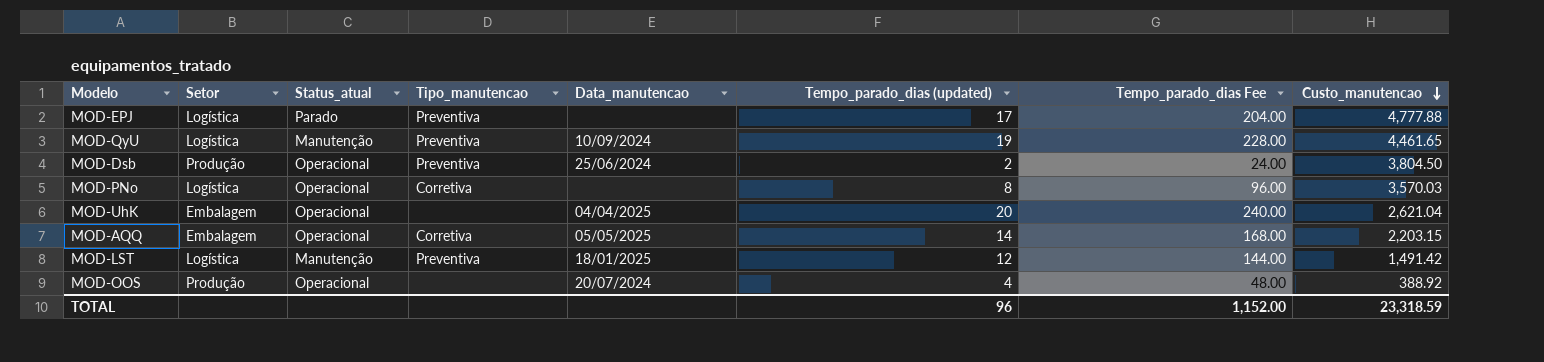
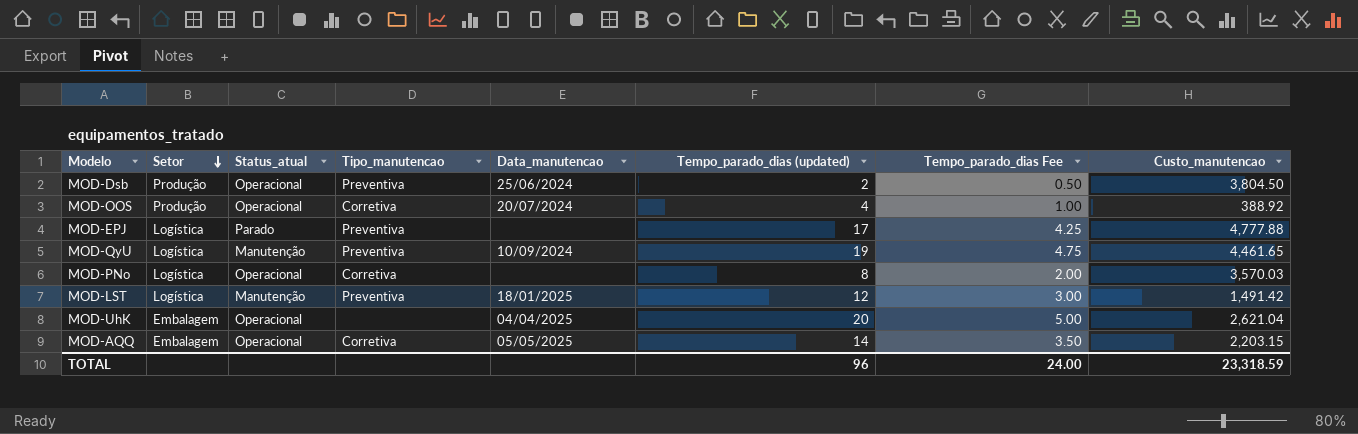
row order: Custo_manutencao descending -> Setor descending
column Tempo_parado_dias Fee | formula: [Tempo_parado_dias (updated)] * 12 -> [Tempo_parado_dias (updated)] * 0.25
MOD-OOS | Tipo_manutencao: none -> Corretiva
TOTAL | Tempo_parado_dias Fee: 1,152.00 -> 24.00

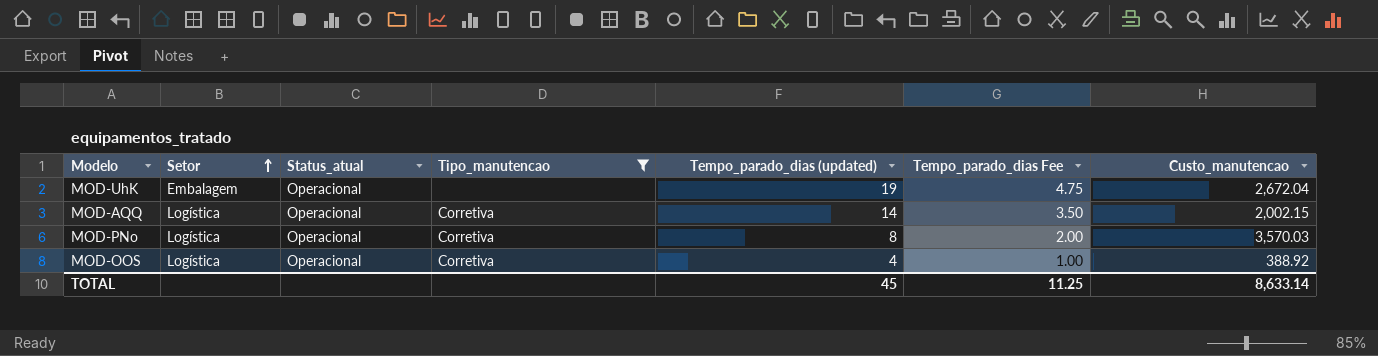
filter: none -> Tipo_manutencao != Preventiva
row order: Setor descending -> Setor ascending
column Data_manutencao | position: 5 -> none
MOD-UhK | Tempo_parado_dias (updated): 20 -> 19
MOD-UhK | Tempo_parado_dias Fee: 5.00 -> 4.75
MOD-UhK | Custo_manutencao: 2,621.04 -> 2,672.04
MOD-AQQ | Setor: Embalagem -> Logística
MOD-AQQ | Custo_manutencao: 2,203.15 -> 2,002.15
MOD-OOS | Setor: Produção -> Logística
TOTAL | Tempo_parado_dias (updated): 96 -> 45
TOTAL | Tempo_parado_dias Fee: 24.00 -> 11.25
TOTAL | Custo_manutencao: 23,318.59 -> 8,633.14

